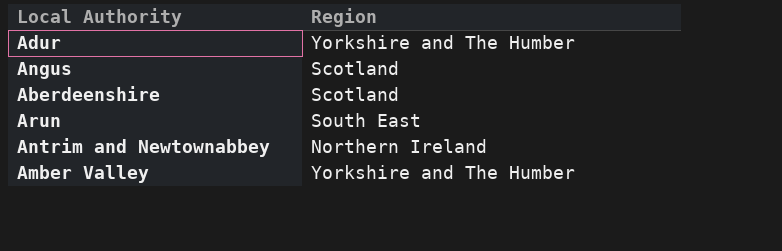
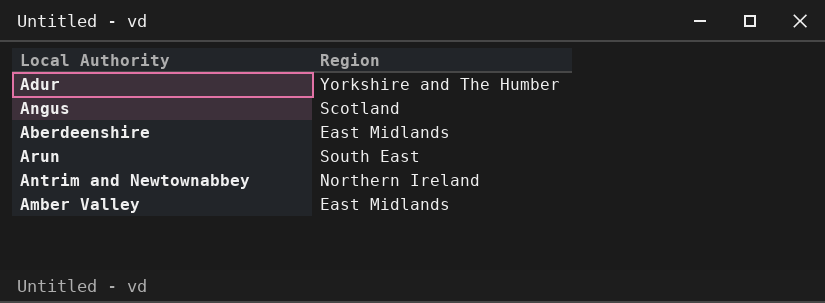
Aberdeenshire | Region: Scotland -> East Midlands
Amber Valley | Region: Yorkshire and The Humber -> East Midlands

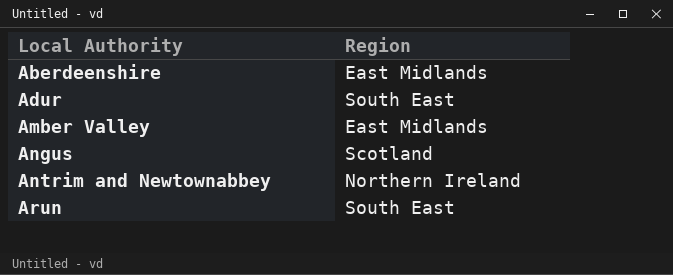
row order: none -> Local Authority ascending
Adur | Region: Yorkshire and The Humber -> South East

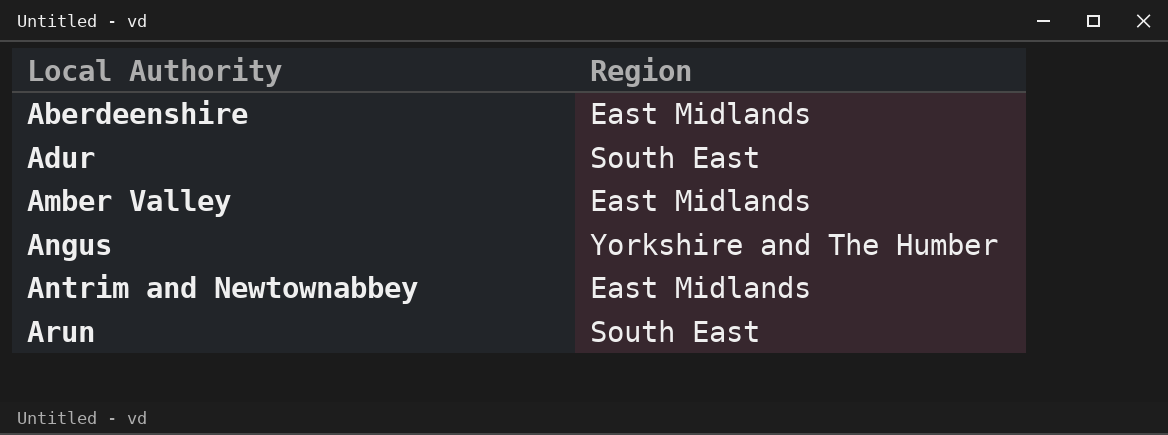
Angus | Region: Scotland -> Yorkshire and The Humber
Antrim and Newtownabbey | Region: Northern Ireland -> East Midlands

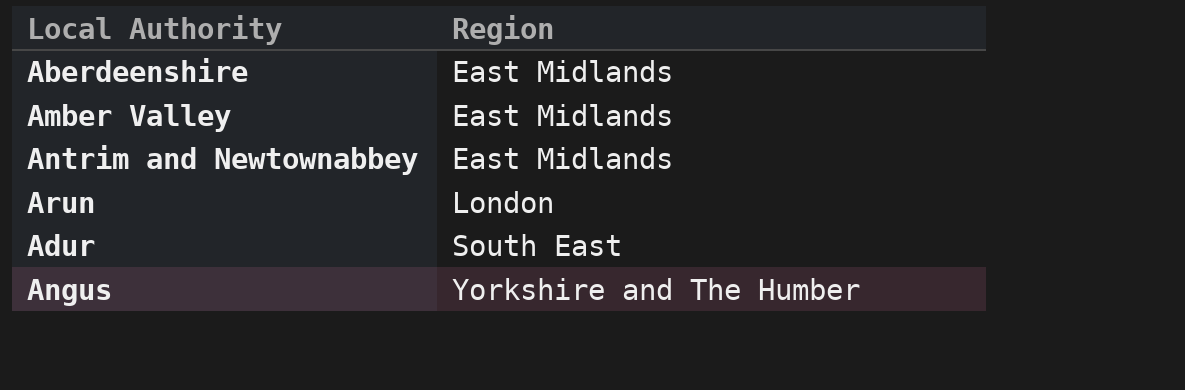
row order: Local Authority ascending -> Region ascending
Arun | Region: South East -> London

